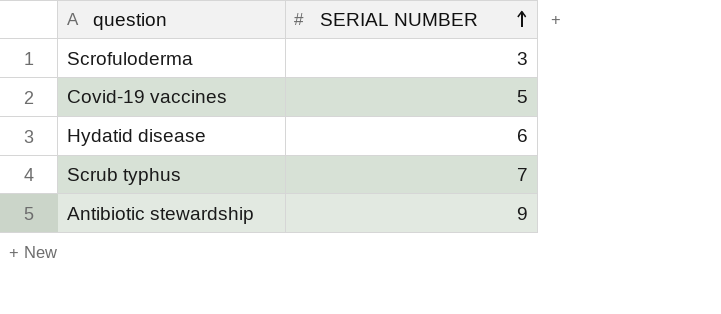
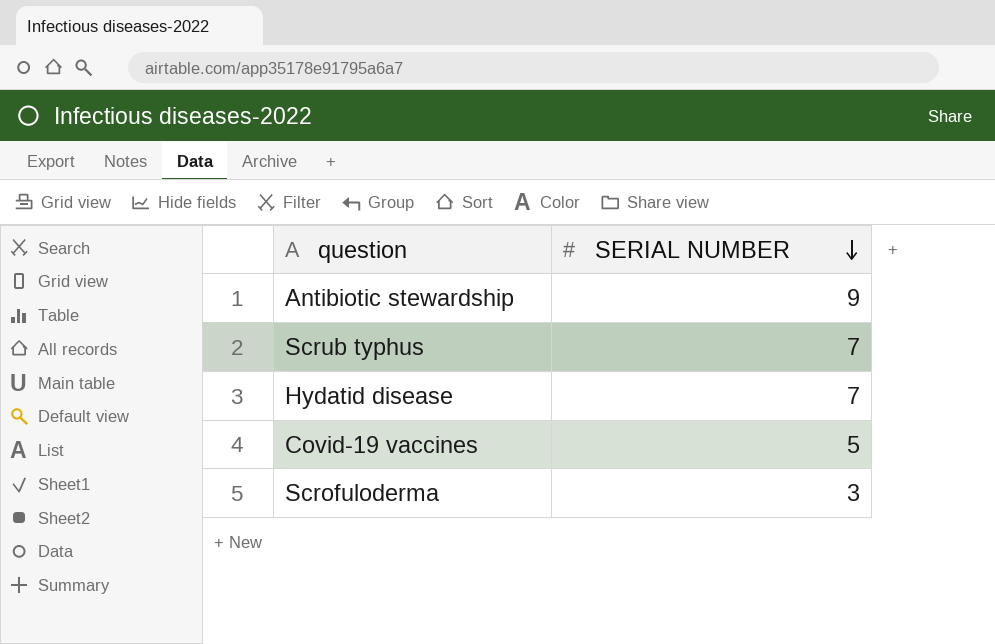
row order: SERIAL NUMBER ascending -> SERIAL NUMBER descending
Hydatid disease | SERIAL NUMBER: 6 -> 7

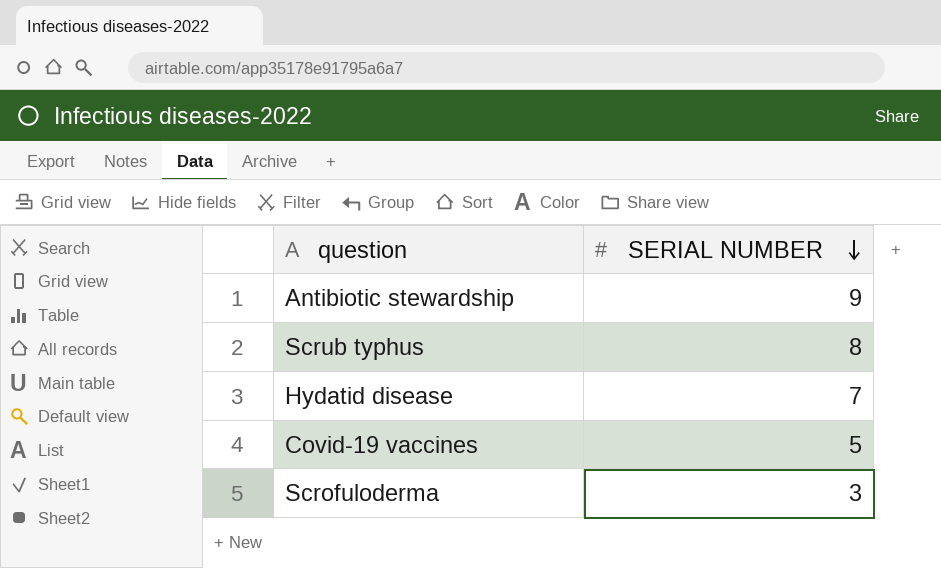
Scrub typhus | SERIAL NUMBER: 7 -> 8

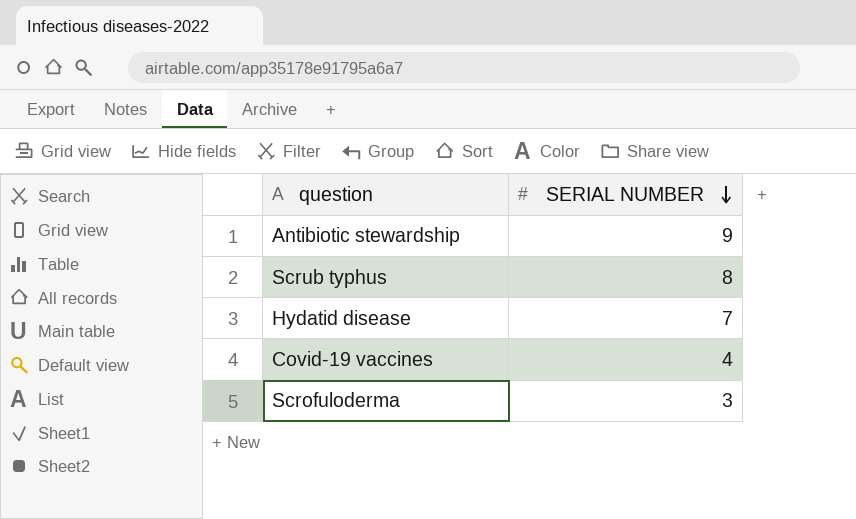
Covid-19 vaccines | SERIAL NUMBER: 5 -> 4

